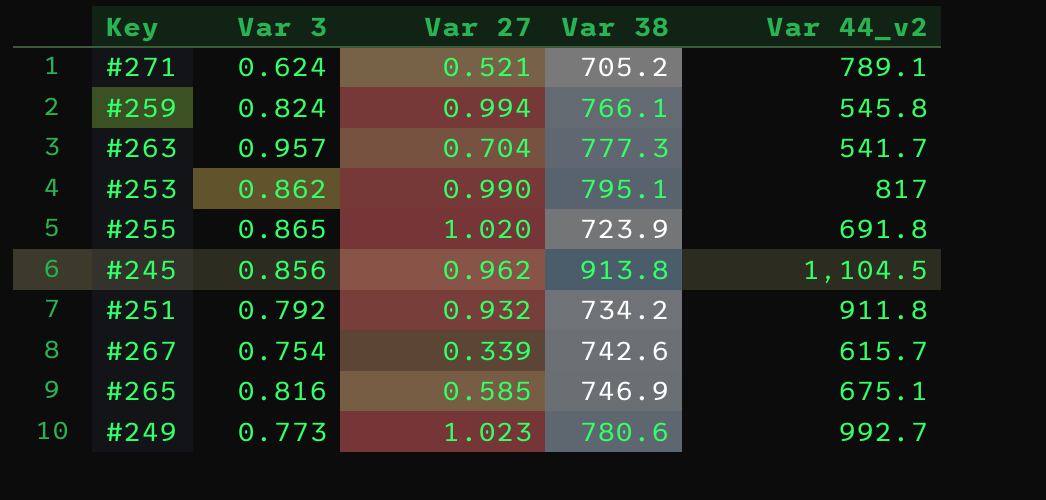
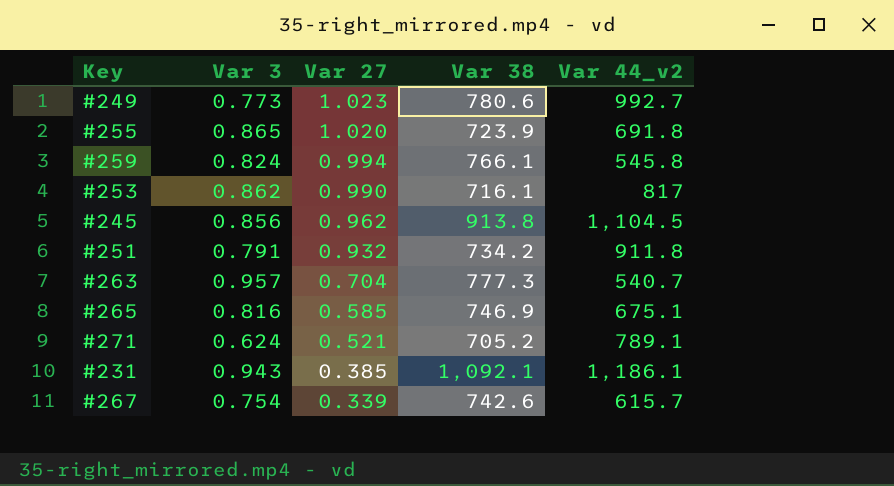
row order: none -> Var 27 descending
#253 | Var 38: 795.1 -> 716.1
#251 | Var 3: 0.792 -> 0.791
#263 | Var 44_v2: 541.7 -> 540.7
row #231: none -> 0.943 | 0.385 | 1,092.1 | 1,186.1

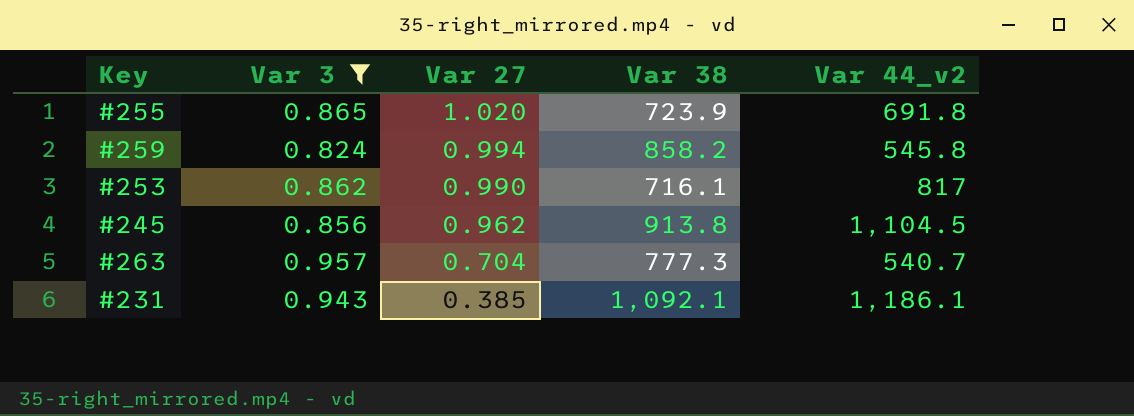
filter: none -> Var 3 >= 0.824
#259 | Var 38: 766.1 -> 858.2

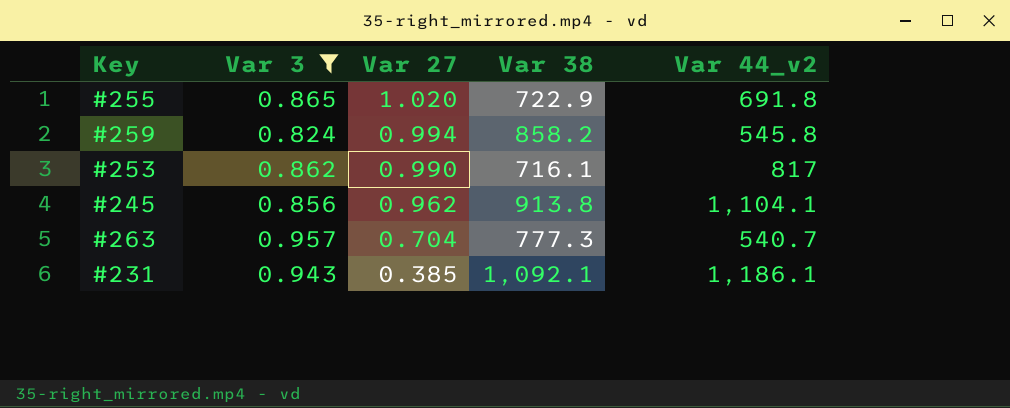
#255 | Var 38: 723.9 -> 722.9
#245 | Var 44_v2: 1,104.5 -> 1,104.1

